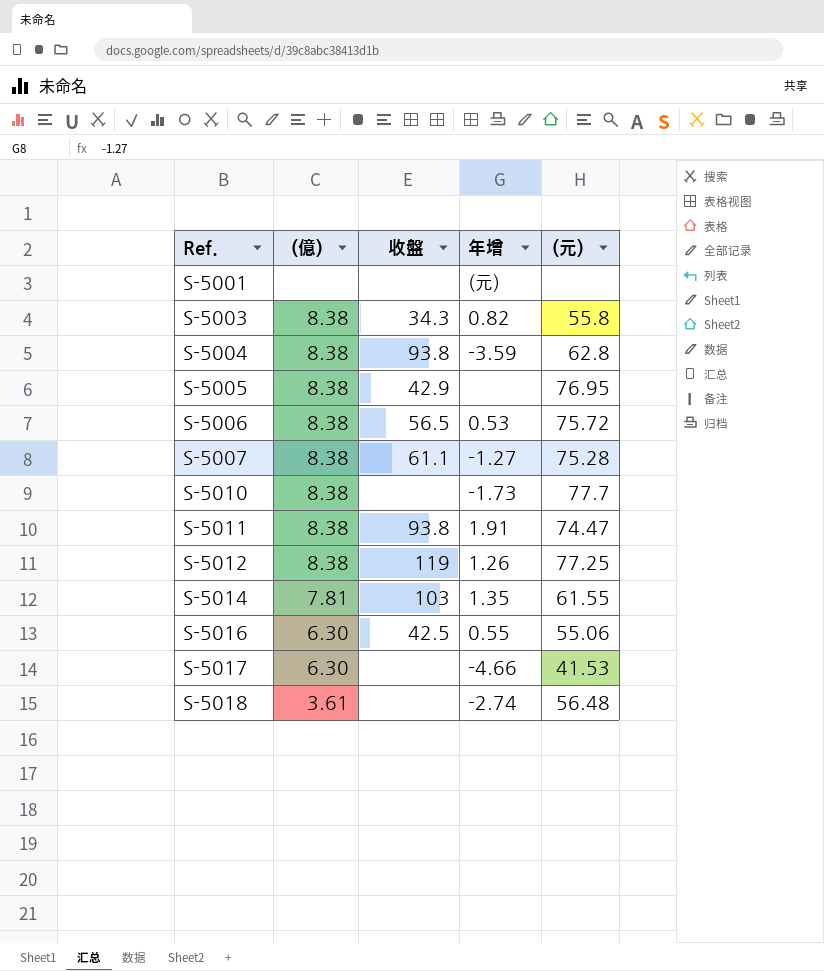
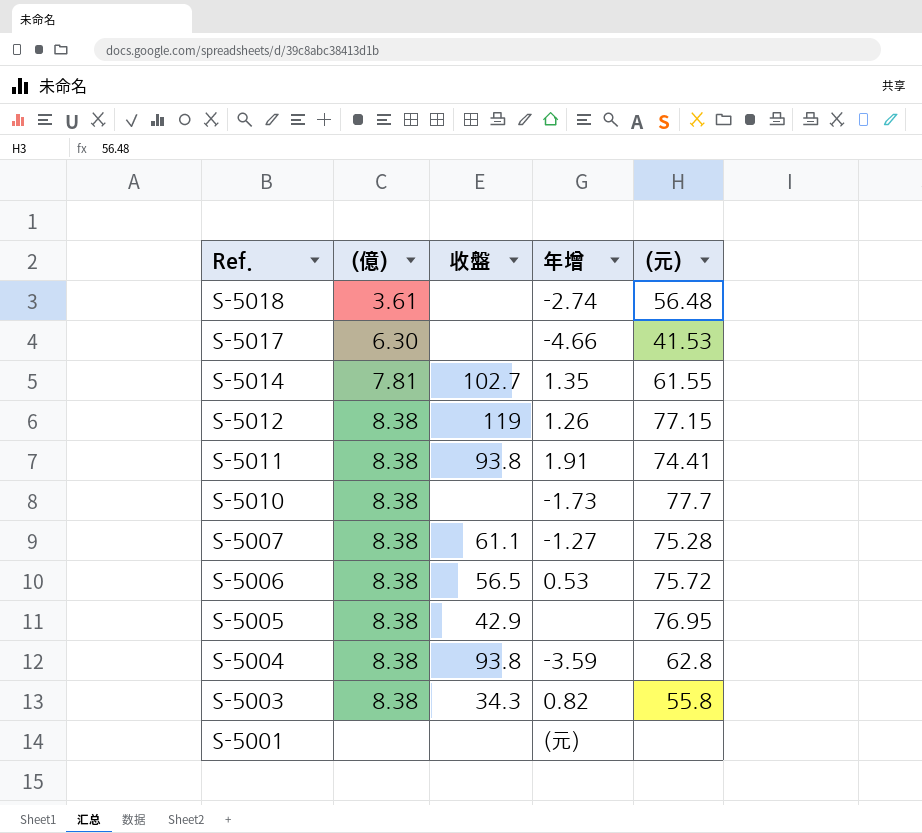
row order: Ref. ascending -> Ref. descending
row S-5016: 6.30 | 42.5 | 0.55 | 55.06 -> none
S-5014 | 收盤: 103 -> 102.7
S-5012 | (元): 77.25 -> 77.15
S-5011 | (元): 74.47 -> 74.41

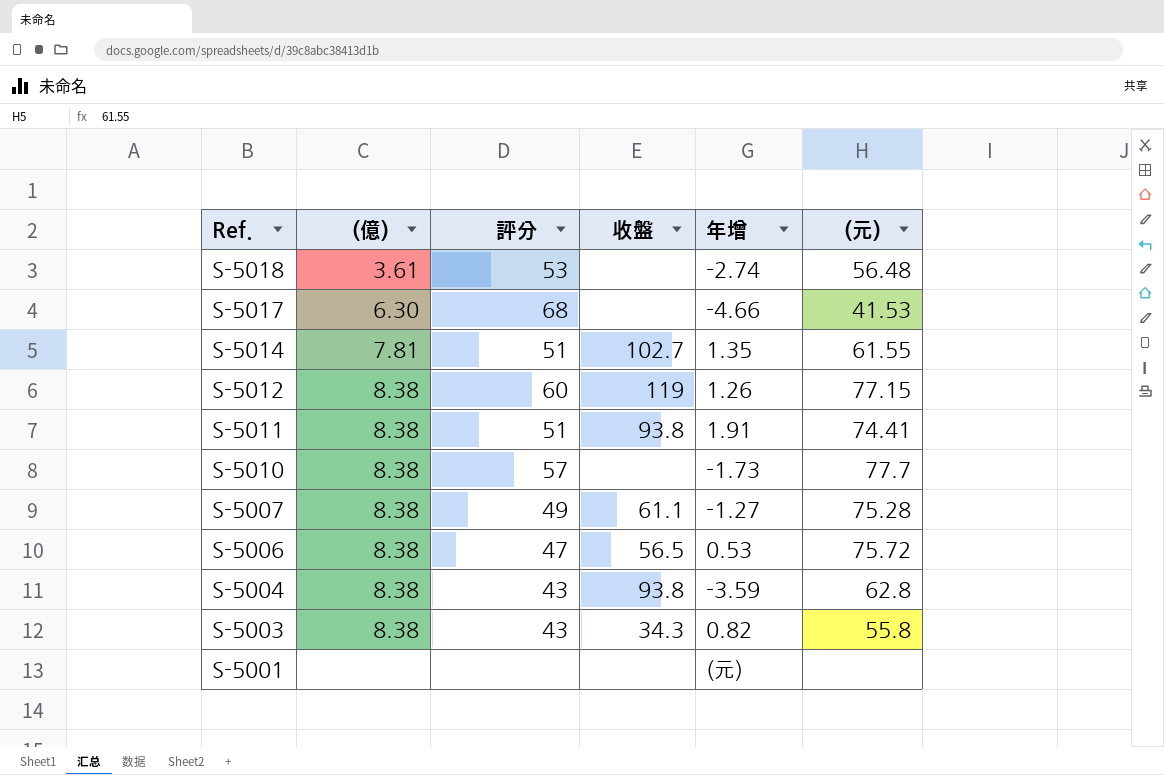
column 評分 | position: none -> 3
row S-5005: 8.38 | 42.9 | none | 76.95 -> none

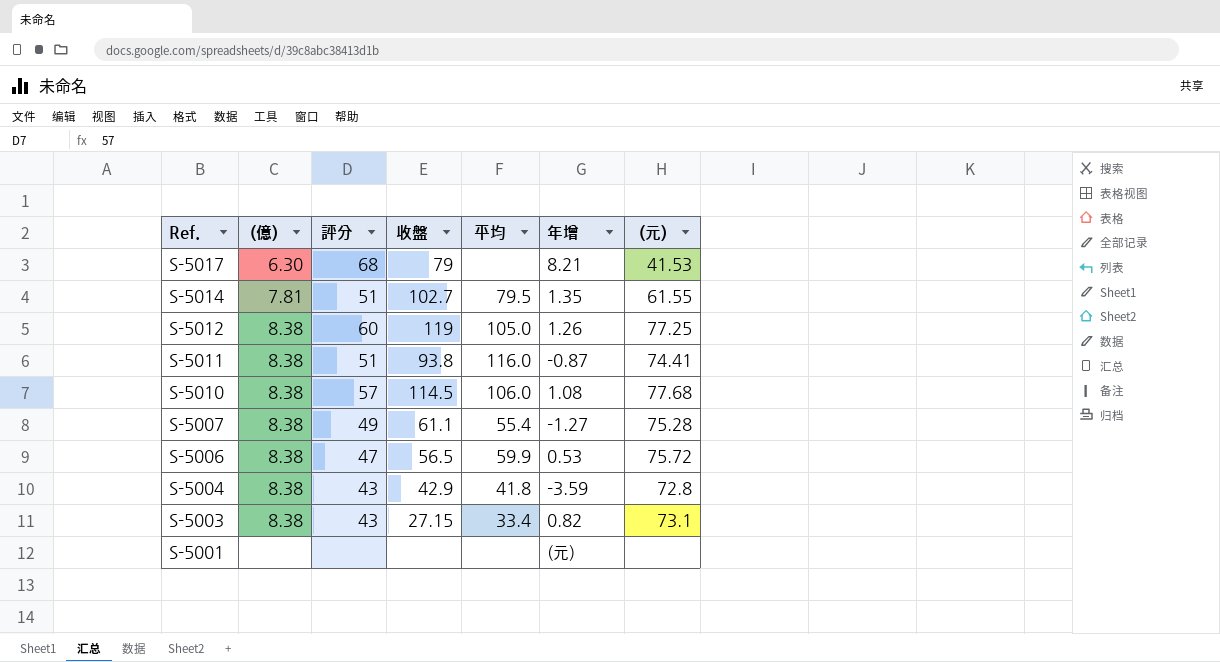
column 平均 | position: none -> 5
row S-5018: 3.61 | 53 | none | -2.74 | 56.48 -> none
S-5017 | 收盤: none -> 79
S-5017 | 年增: -4.66 -> 8.21
S-5012 | (元): 77.15 -> 77.25
S-5011 | 年增: 1.91 -> -0.87
S-5010 | 收盤: none -> 114.5
S-5010 | 年增: -1.73 -> 1.08
S-5010 | (元): 77.7 -> 77.68
S-5004 | 收盤: 93.8 -> 42.9
S-5004 | (元): 62.8 -> 72.8
S-5003 | 收盤: 34.3 -> 27.15
S-5003 | (元): 55.8 -> 73.1

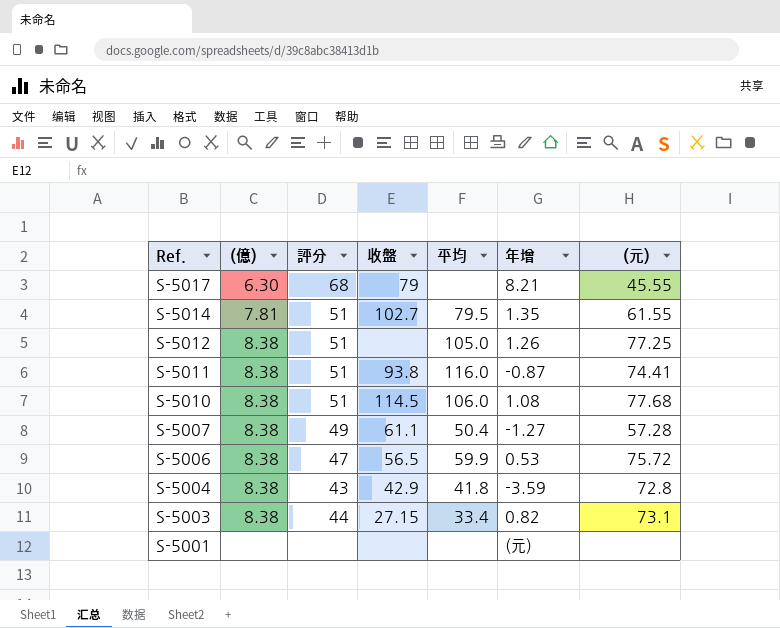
S-5017 | (元): 41.53 -> 45.55
S-5012 | 評分: 60 -> 51
S-5012 | 收盤: 119 -> none
S-5010 | 評分: 57 -> 51
S-5007 | 平均: 55.4 -> 50.4
S-5007 | (元): 75.28 -> 57.28
S-5003 | 評分: 43 -> 44

